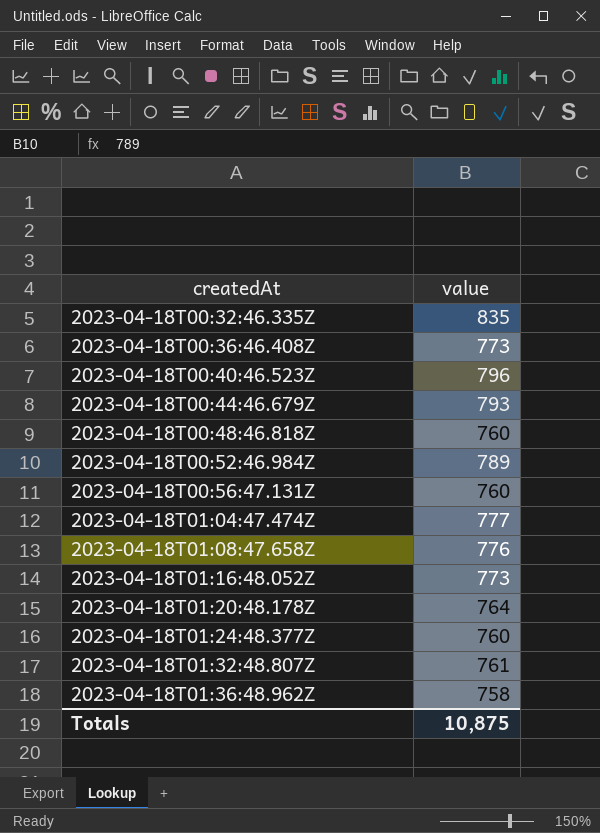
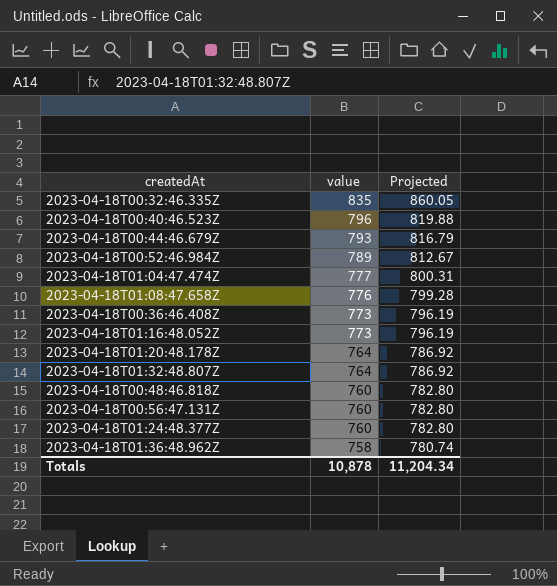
row order: createdAt ascending -> value descending
column Projected | formula: none -> [value] * 1.03
2023-04-18T01:32:48.807Z | value: 761 -> 764
Totals | value: 10,875 -> 10,878

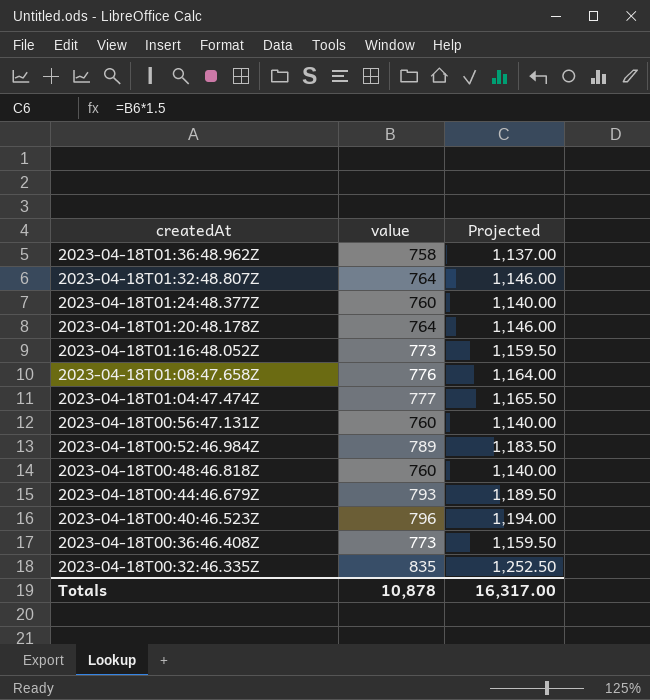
row order: value descending -> createdAt descending
column Projected | formula: [value] * 1.03 -> [value] * 1.5
Totals | Projected: 11,204.34 -> 16,317.00

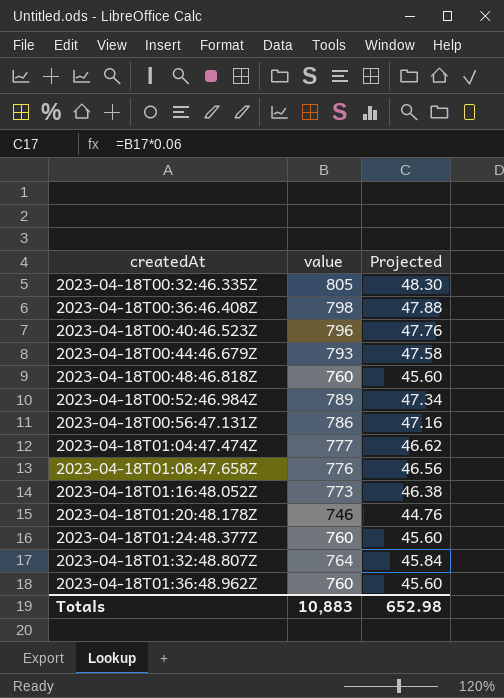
row order: createdAt descending -> createdAt ascending
column Projected | formula: [value] * 1.5 -> [value] * 0.06
2023-04-18T00:32:46.335Z | value: 835 -> 805
2023-04-18T00:36:46.408Z | value: 773 -> 798
2023-04-18T00:56:47.131Z | value: 760 -> 786
2023-04-18T01:20:48.178Z | value: 764 -> 746
2023-04-18T01:36:48.962Z | value: 758 -> 760
Totals | value: 10,878 -> 10,883
Totals | Projected: 16,317.00 -> 652.98

